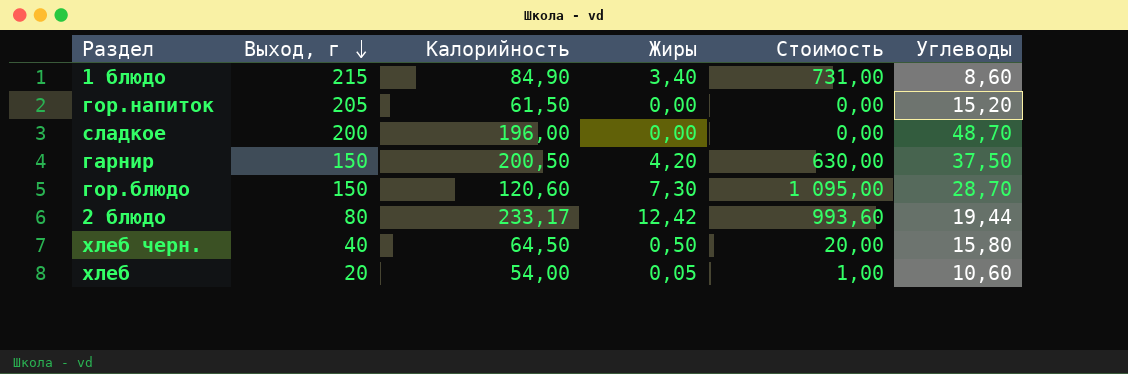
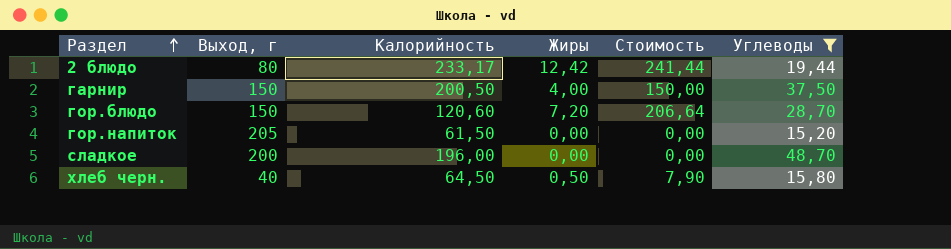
filter: none -> Углеводы >= 15,20
row order: Выход, г descending -> Раздел ascending
column Стоимость | formula: [Выход, г] * [Жиры] -> [Жиры] * [Углеводы]
гарнир | Жиры: 4,20 -> 4,00
гор.блюдо | Жиры: 7,30 -> 7,20

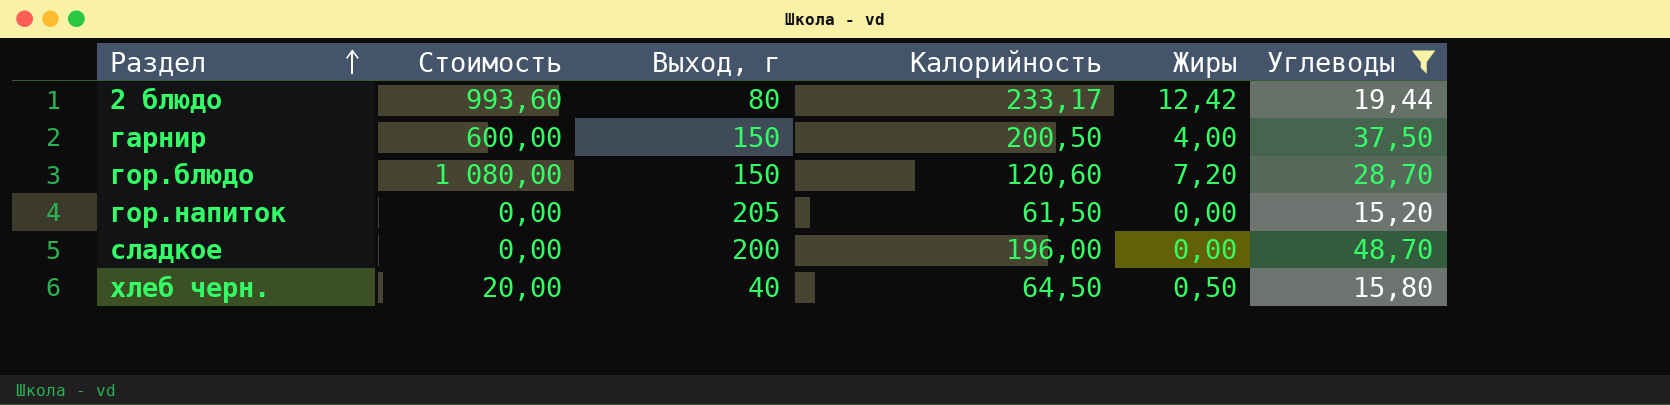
column Стоимость | formula: [Жиры] * [Углеводы] -> [Выход, г] * [Жиры]
column Стоимость | position: 5 -> 2

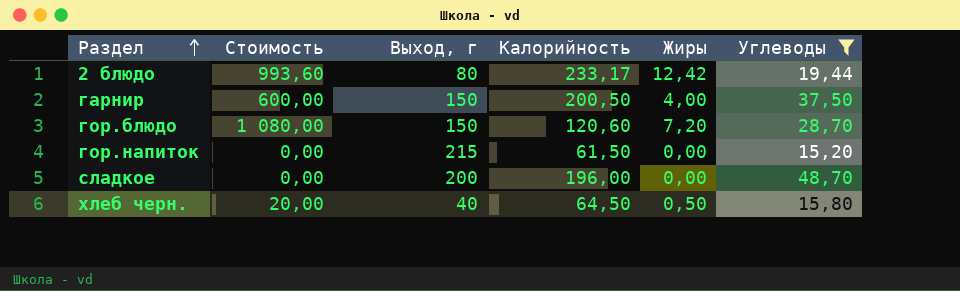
гор.напиток | Выход, г: 205 -> 215

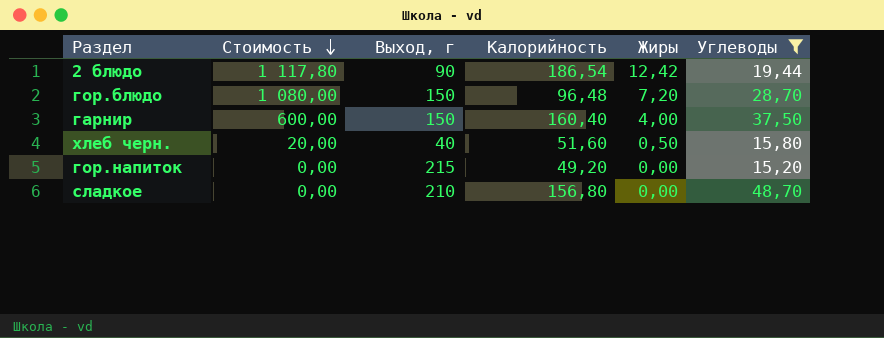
row order: Раздел ascending -> Стоимость descending
2 блюдо | Стоимость: 993,60 -> 1 117,80
2 блюдо | Выход, г: 80 -> 90
2 блюдо | Калорийность: 233,17 -> 186,54
гор.блюдо | Калорийность: 120,60 -> 96,48
гарнир | Калорийность: 200,50 -> 160,40
хлеб черн. | Калорийность: 64,50 -> 51,60
гор.напиток | Калорийность: 61,50 -> 49,20
сладкое | Выход, г: 200 -> 210
сладкое | Калорийность: 196,00 -> 156,80

